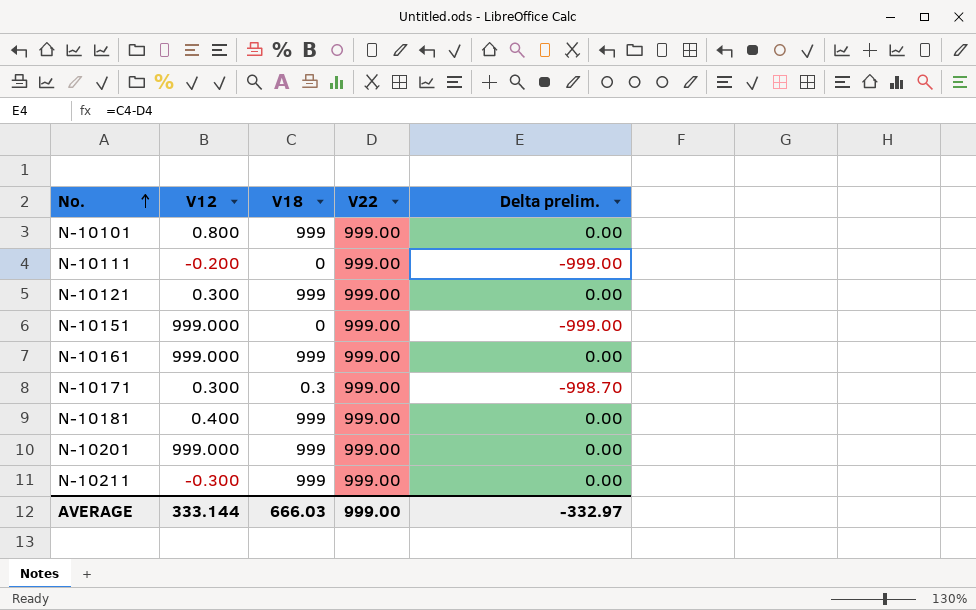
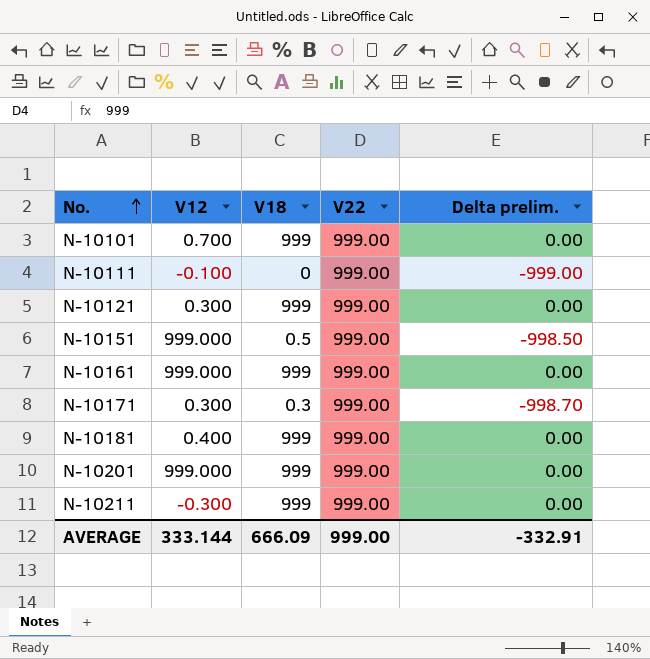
N-10101 | V12: 0.800 -> 0.700
N-10111 | V12: -0.200 -> -0.100
N-10151 | V18: 0 -> 0.5
N-10151 | Delta prelim.: -999.00 -> -998.50
AVERAGE | V18: 666.03 -> 666.09
AVERAGE | Delta prelim.: -332.97 -> -332.91

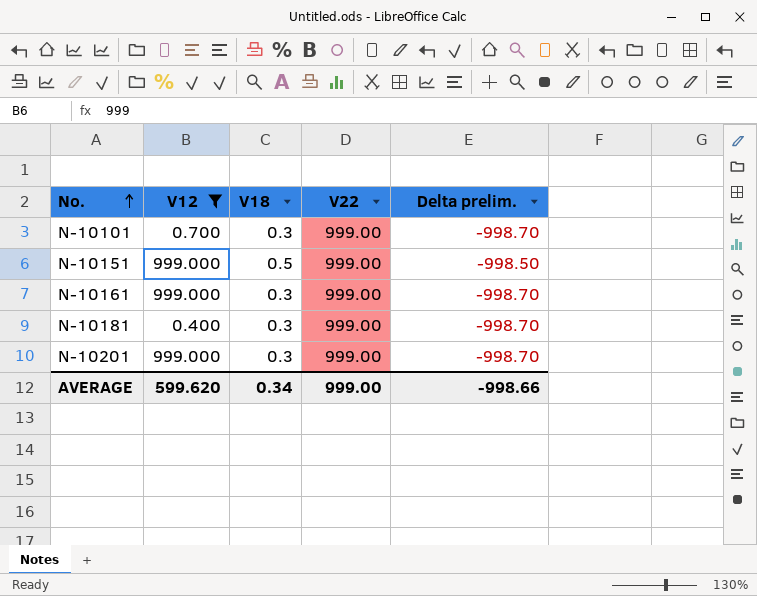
filter: none -> V12 >= 0.400
N-10101 | V18: 999 -> 0.3
N-10101 | Delta prelim.: 0.00 -> -998.70
N-10161 | V18: 999 -> 0.3
N-10161 | Delta prelim.: 0.00 -> -998.70
N-10181 | V18: 999 -> 0.3
N-10181 | Delta prelim.: 0.00 -> -998.70
N-10201 | V18: 999 -> 0.3
N-10201 | Delta prelim.: 0.00 -> -998.70
AVERAGE | V12: 333.144 -> 599.620
AVERAGE | V18: 666.09 -> 0.34
AVERAGE | Delta prelim.: -332.91 -> -998.66

